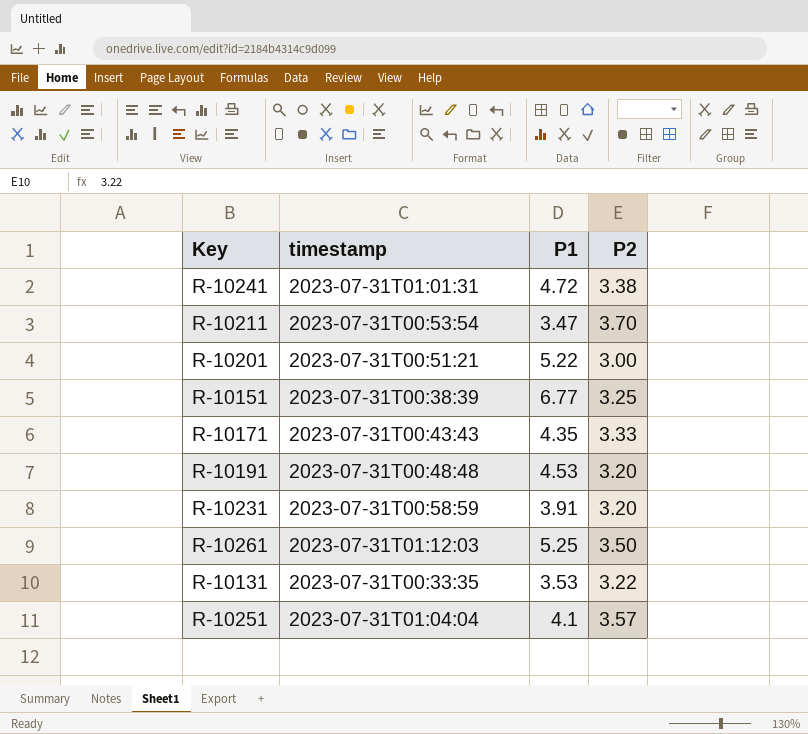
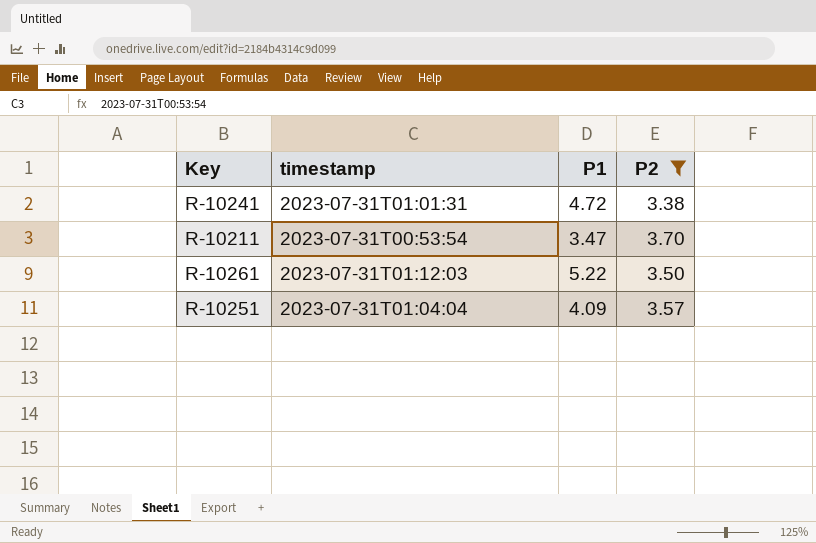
filter: none -> P2 >= 3.38
R-10261 | P1: 5.25 -> 5.22
R-10251 | P1: 4.1 -> 4.09

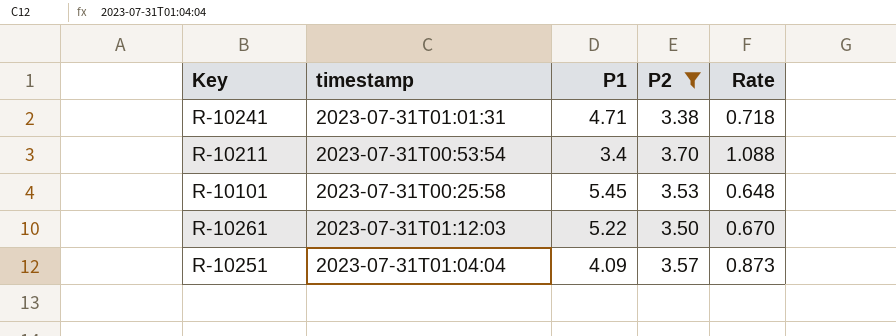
column Rate | formula: none -> [P2] / [P1]
R-10241 | P1: 4.72 -> 4.71
R-10211 | P1: 3.47 -> 3.4
row R-10101: none -> 2023-07-31T00:25:58 | 5.45 | 3.53 | 0.648

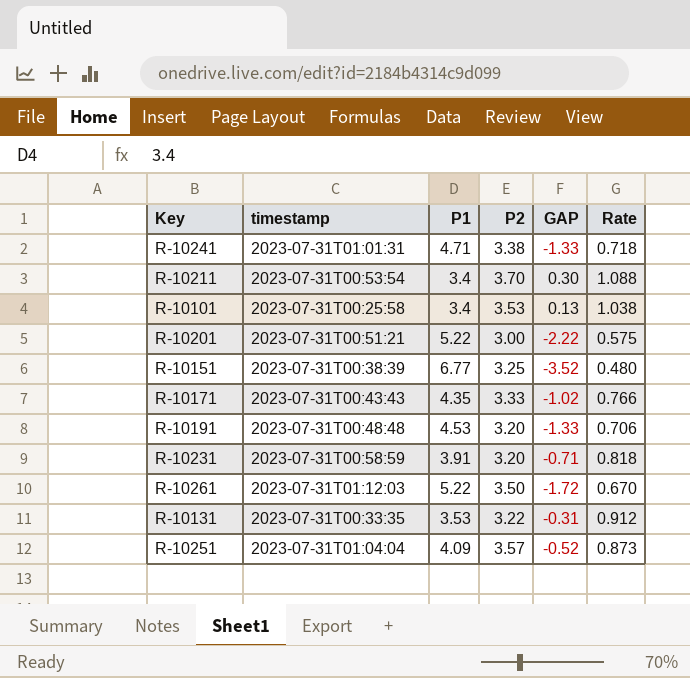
filter: P2 >= 3.38 -> none
column GAP | formula: none -> [P2] - [P1]
R-10101 | P1: 5.45 -> 3.4
R-10101 | Rate: 0.648 -> 1.038

